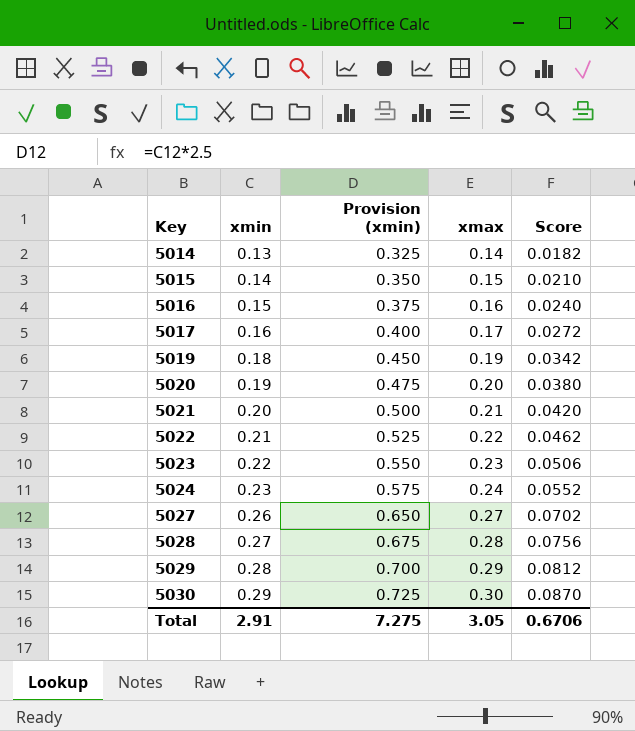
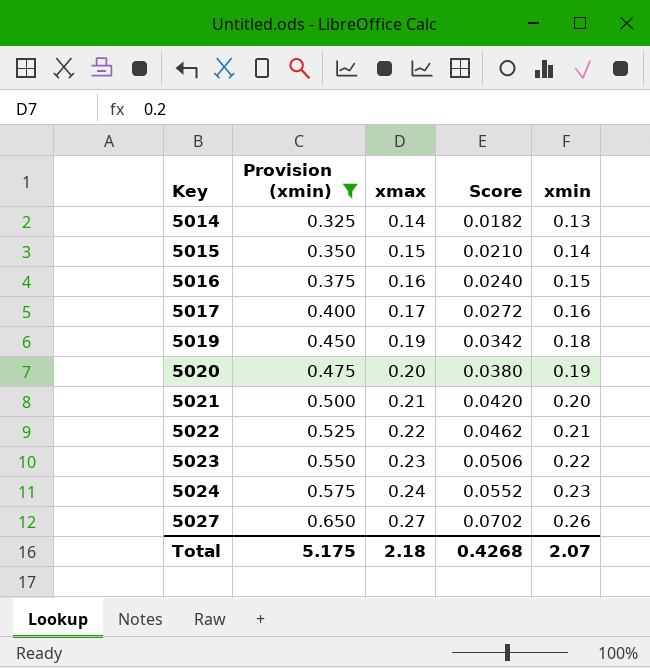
filter: none -> Provision (xmin) <= 0.650
column xmin | position: 2 -> 5
Total | Provision (xmin): 7.275 -> 5.175
Total | xmax: 3.05 -> 2.18
Total | Score: 0.6706 -> 0.4268
Total | xmin: 2.91 -> 2.07

